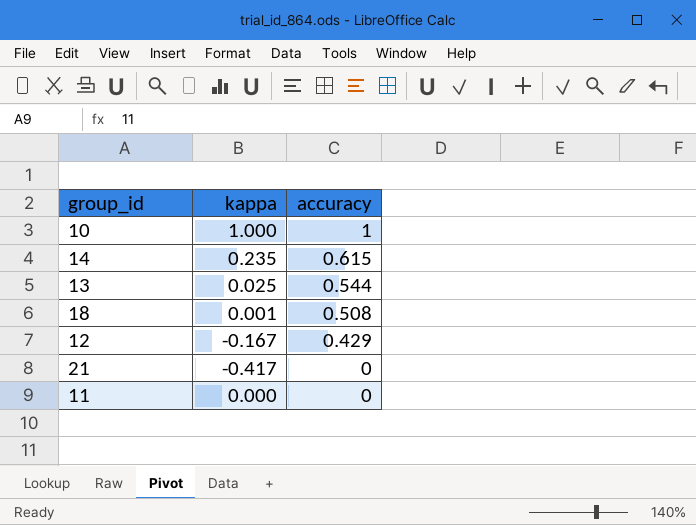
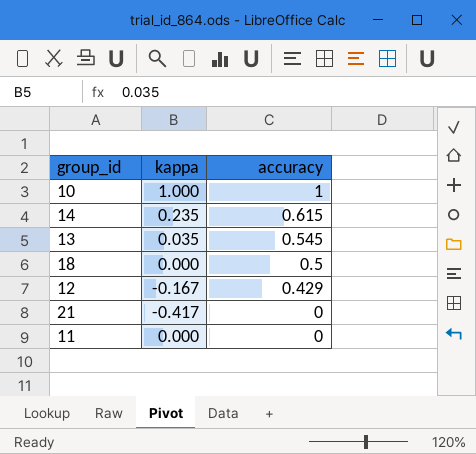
13 | kappa: 0.025 -> 0.035
13 | accuracy: 0.544 -> 0.545
18 | kappa: 0.001 -> 0.000
18 | accuracy: 0.508 -> 0.5

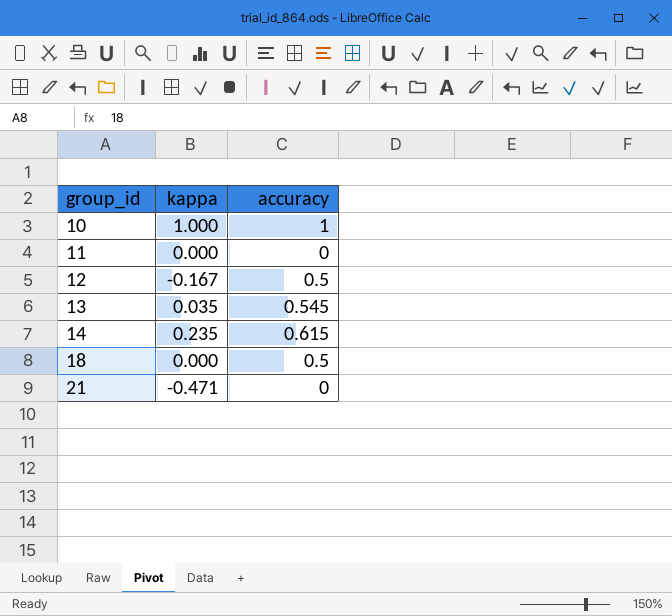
row order: accuracy descending -> group_id ascending
12 | accuracy: 0.429 -> 0.5
21 | kappa: -0.417 -> -0.471

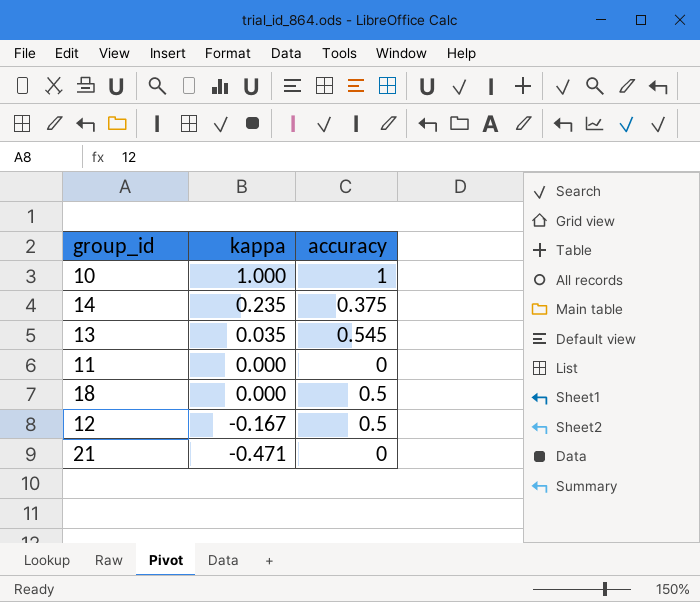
row order: group_id ascending -> kappa descending
14 | accuracy: 0.615 -> 0.375

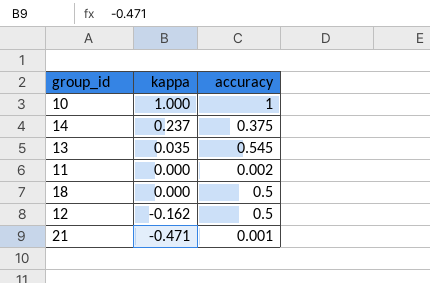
14 | kappa: 0.235 -> 0.237
11 | accuracy: 0 -> 0.002
12 | kappa: -0.167 -> -0.162
21 | accuracy: 0 -> 0.001

